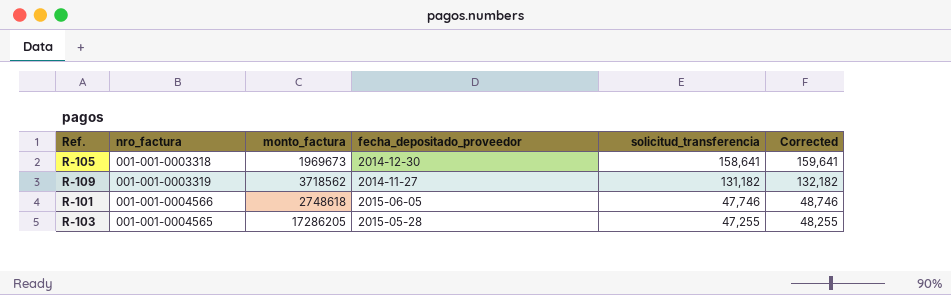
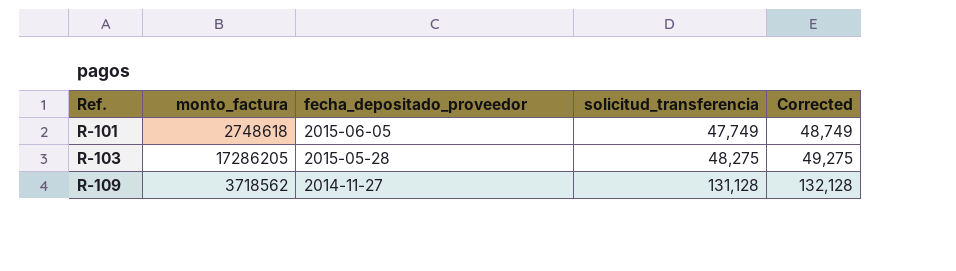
row order: solicitud_transferencia descending -> Ref. ascending
column nro_factura | position: 2 -> none
row R-105: 001-001-0003318 | 1969673 | 2014-12-30 | 158,641 | 159,641 -> none
R-101 | solicitud_transferencia: 47,746 -> 47,749
R-101 | Corrected: 48,746 -> 48,749
R-103 | solicitud_transferencia: 47,255 -> 48,275
R-103 | Corrected: 48,255 -> 49,275
R-109 | solicitud_transferencia: 131,182 -> 131,128
R-109 | Corrected: 132,182 -> 132,128

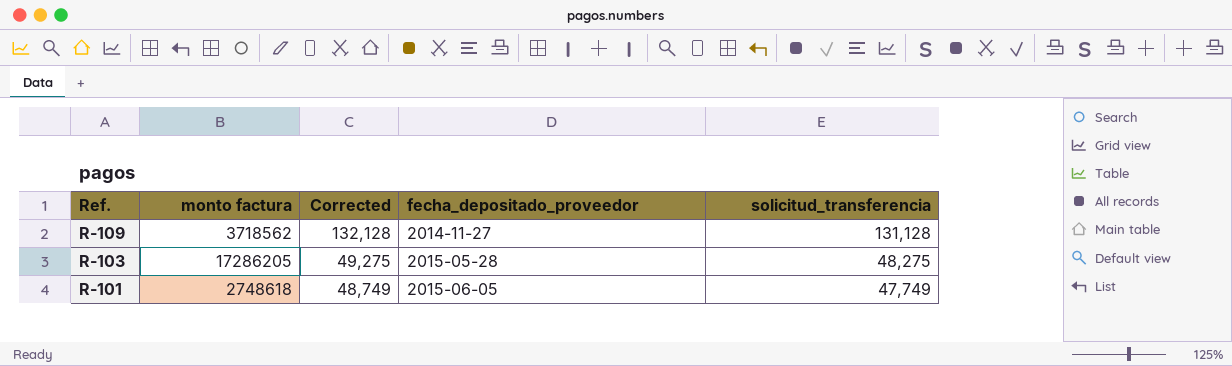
row order: Ref. ascending -> Ref. descending
column name: monto_factura -> monto factura
column Corrected | position: 5 -> 3

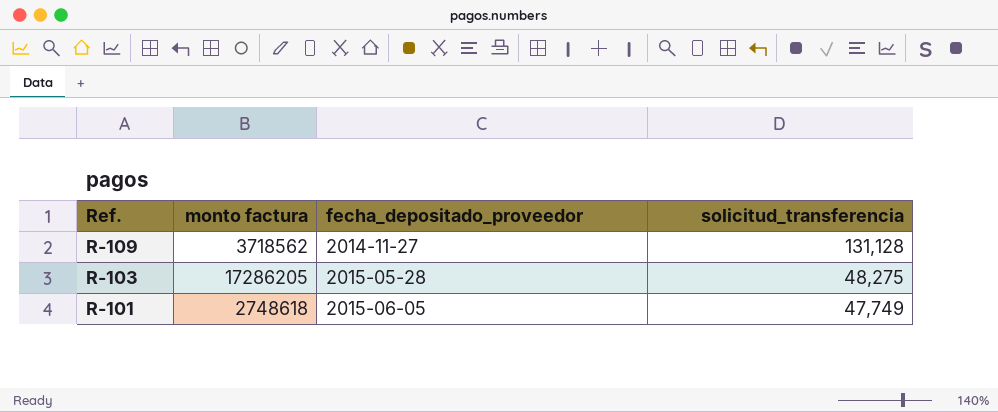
column Corrected | formula: [solicitud_transferencia] + 1000 -> none

